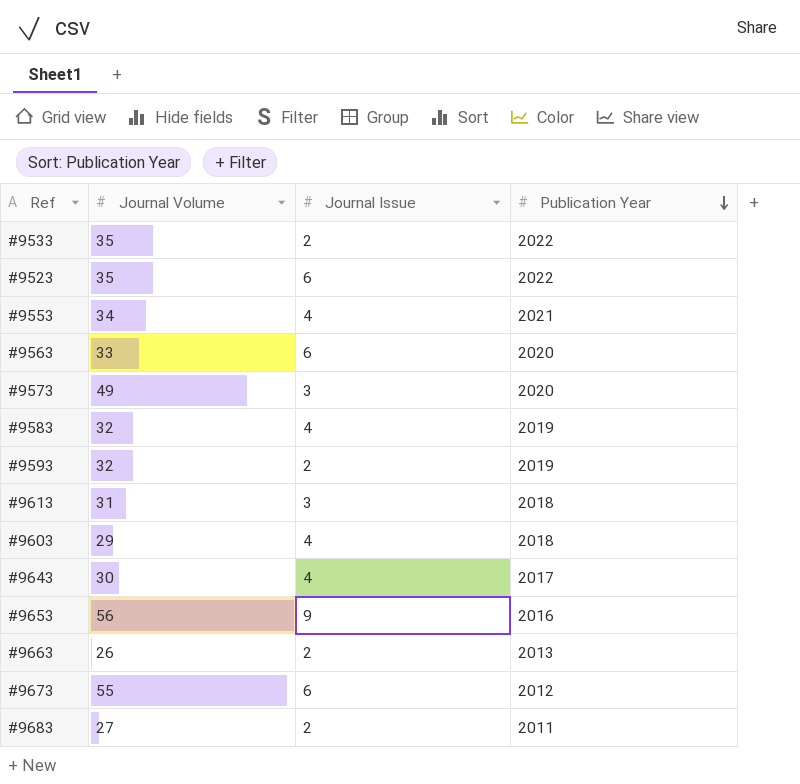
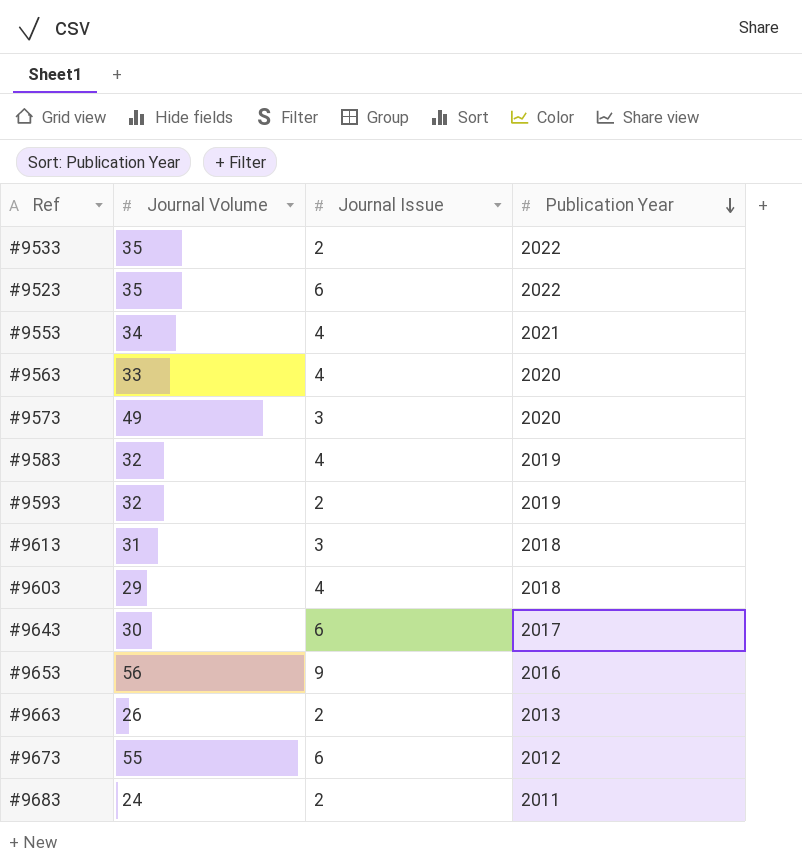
#9563 | Journal Issue: 6 -> 4
#9643 | Journal Issue: 4 -> 6
#9683 | Journal Volume: 27 -> 24

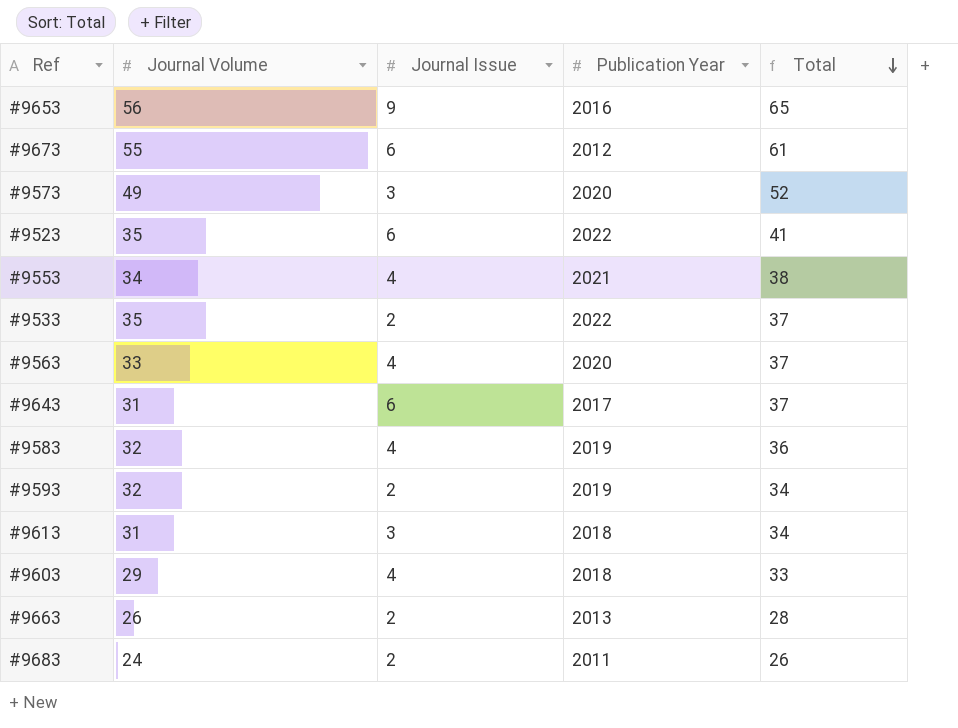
row order: Publication Year descending -> Total descending
column Total | formula: none -> [Journal Volume] + [Journal Issue]
#9643 | Journal Volume: 30 -> 31

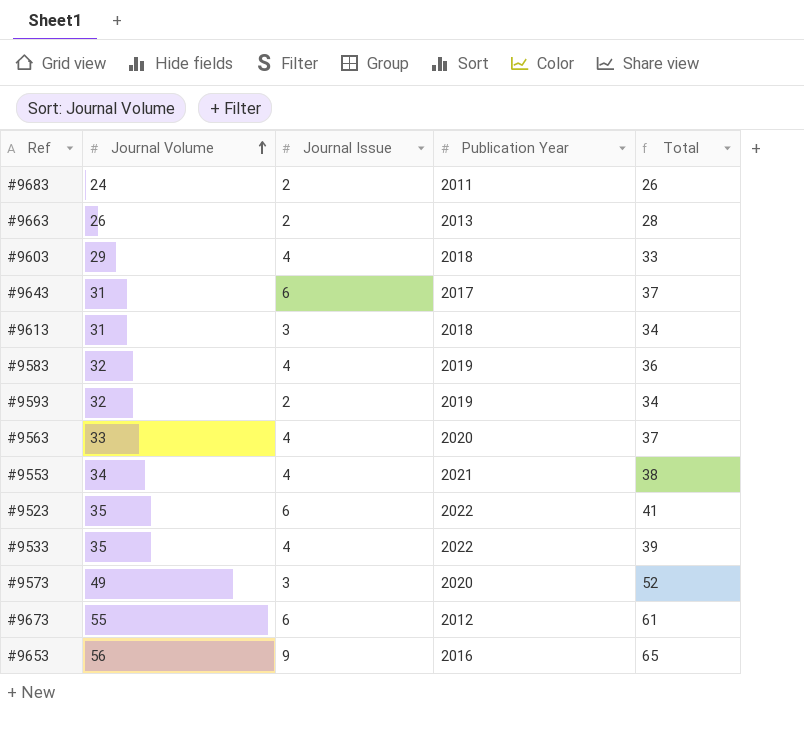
row order: Total descending -> Journal Volume ascending
#9533 | Journal Issue: 2 -> 4
#9533 | Total: 37 -> 39

